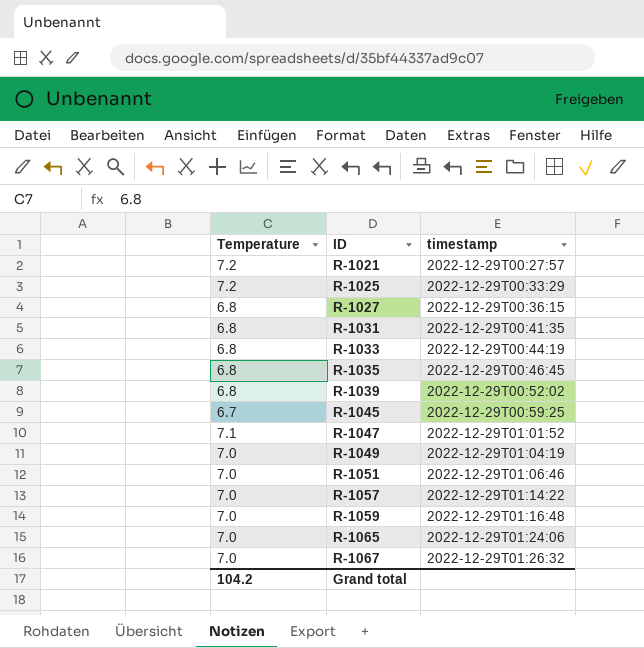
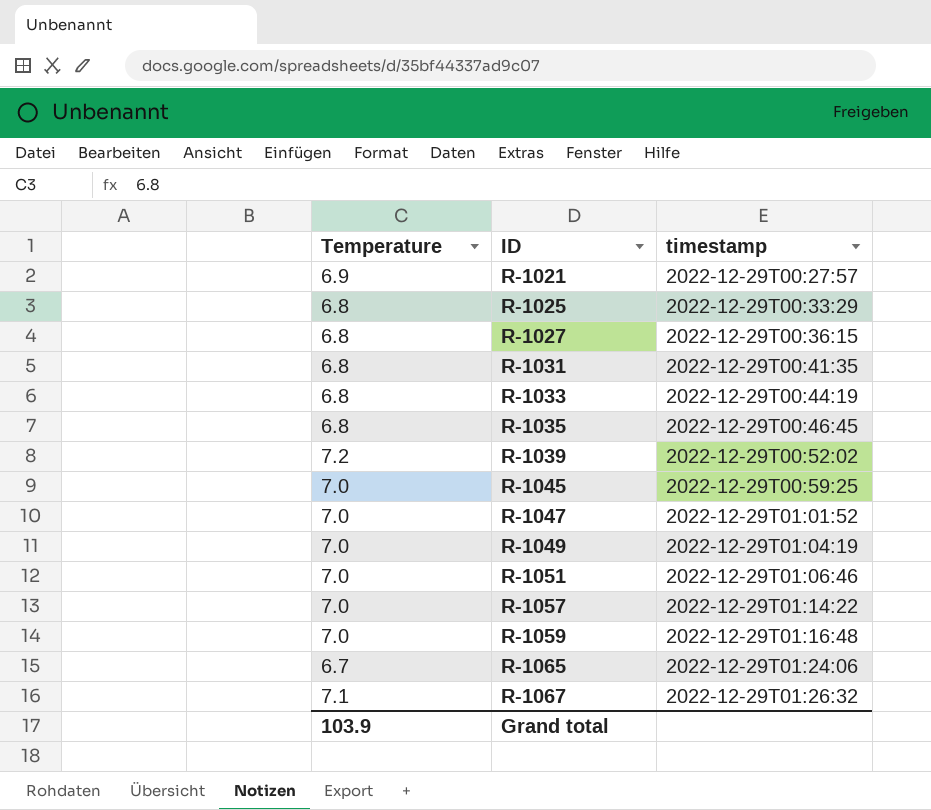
R-1021 | Temperature: 7.2 -> 6.9
R-1025 | Temperature: 7.2 -> 6.8
R-1039 | Temperature: 6.8 -> 7.2
R-1045 | Temperature: 6.7 -> 7.0
R-1047 | Temperature: 7.1 -> 7.0
R-1065 | Temperature: 7.0 -> 6.7
R-1067 | Temperature: 7.0 -> 7.1
Grand total | Temperature: 104.2 -> 103.9

